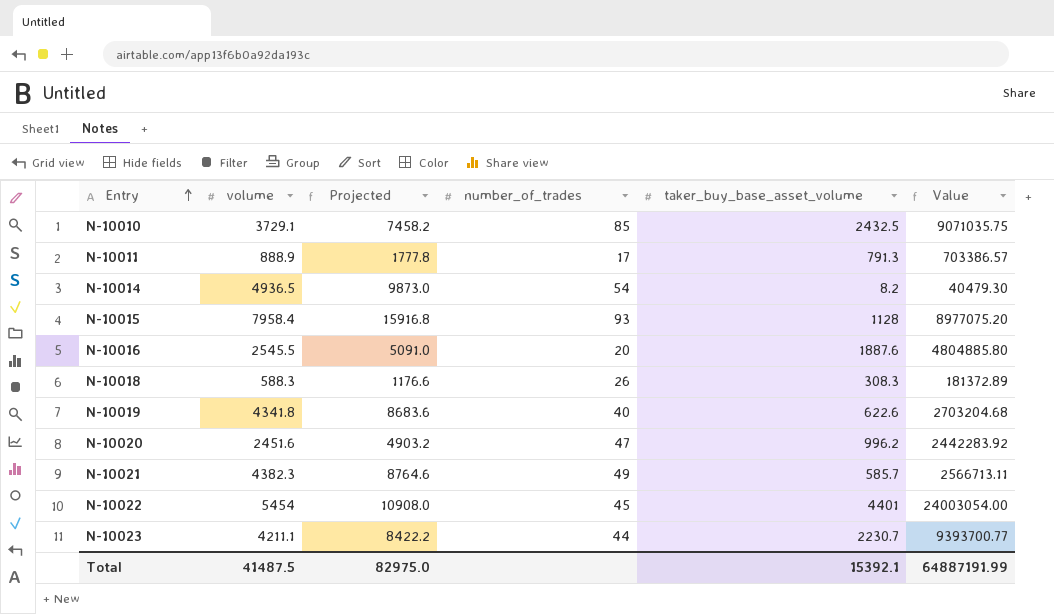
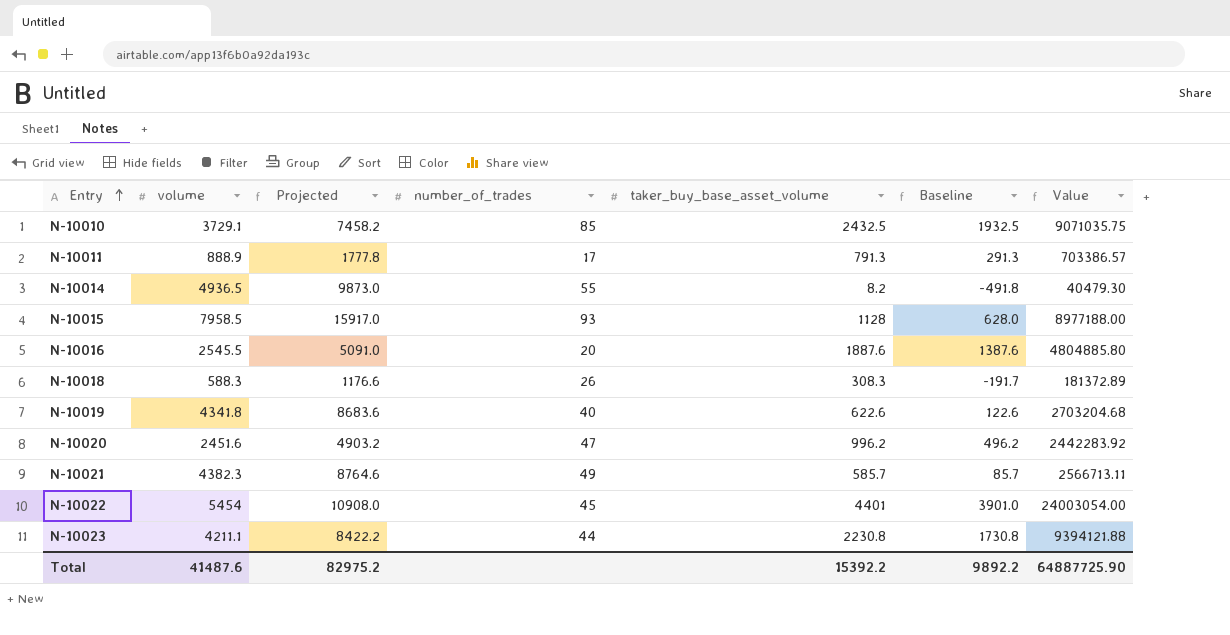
column Baseline | formula: none -> [taker_buy_base_asset_volume] - 500
N-10014 | number_of_trades: 54 -> 55
N-10015 | volume: 7958.4 -> 7958.5
N-10015 | Projected: 15916.8 -> 15917.0
N-10015 | Value: 8977075.20 -> 8977188.00
N-10023 | taker_buy_base_asset_volume: 2230.7 -> 2230.8
N-10023 | Value: 9393700.77 -> 9394121.88
Total | volume: 41487.5 -> 41487.6
Total | Projected: 82975.0 -> 82975.2
Total | taker_buy_base_asset_volume: 15392.1 -> 15392.2
Total | Value: 64887191.99 -> 64887725.90

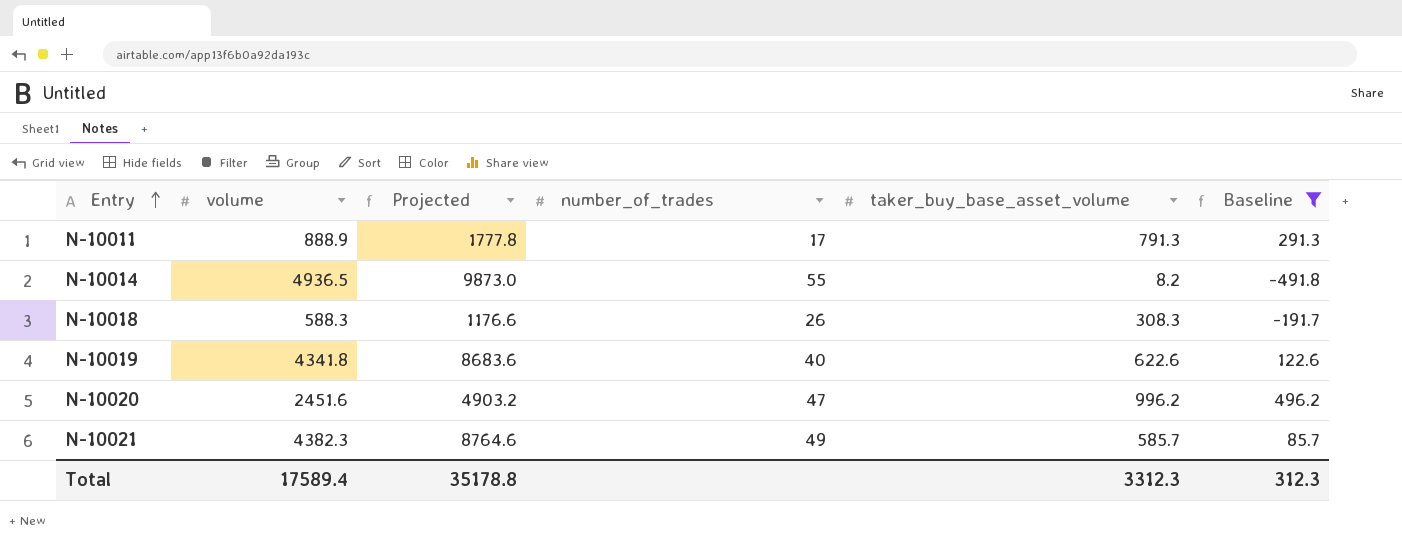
filter: none -> Baseline <= 496.2
column Value | formula: [volume] * [taker_buy_base_asset_volume] -> none
Total | volume: 41487.6 -> 17589.4
Total | Projected: 82975.2 -> 35178.8
Total | taker_buy_base_asset_volume: 15392.2 -> 3312.3
Total | Baseline: 9892.2 -> 312.3

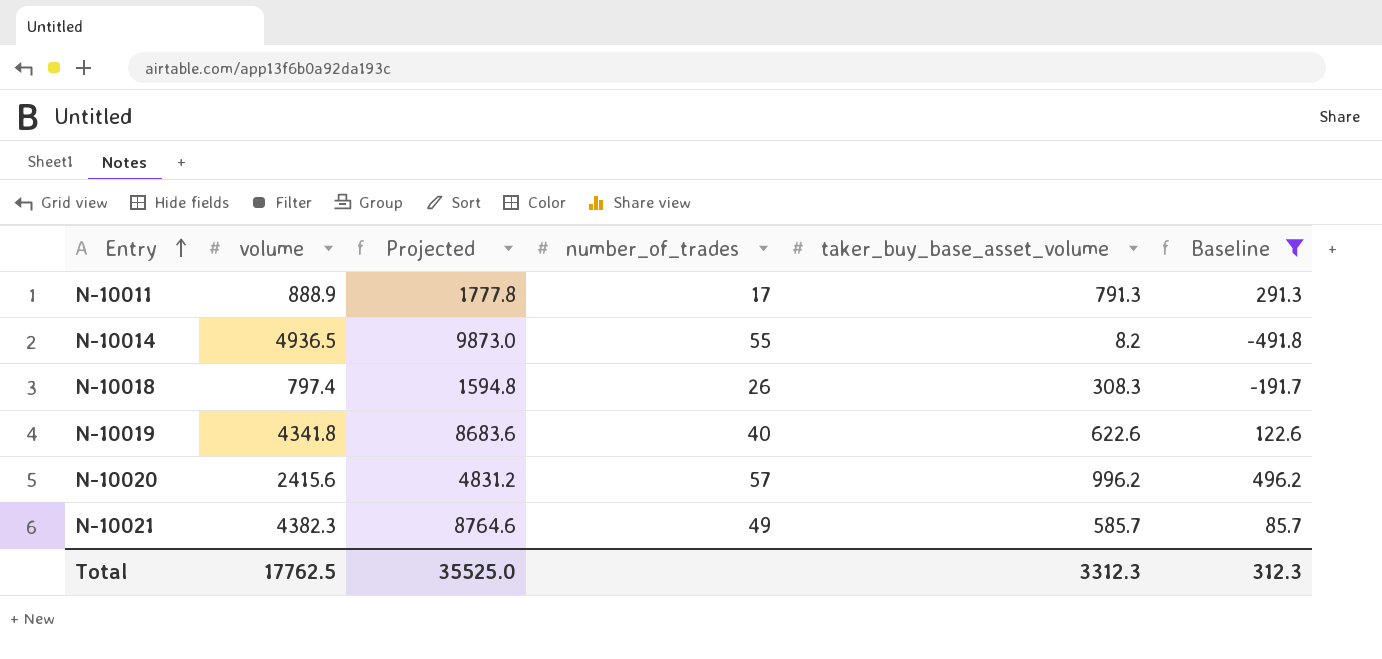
N-10018 | volume: 588.3 -> 797.4
N-10018 | Projected: 1176.6 -> 1594.8
N-10020 | volume: 2451.6 -> 2415.6
N-10020 | Projected: 4903.2 -> 4831.2
N-10020 | number_of_trades: 47 -> 57
Total | volume: 17589.4 -> 17762.5
Total | Projected: 35178.8 -> 35525.0

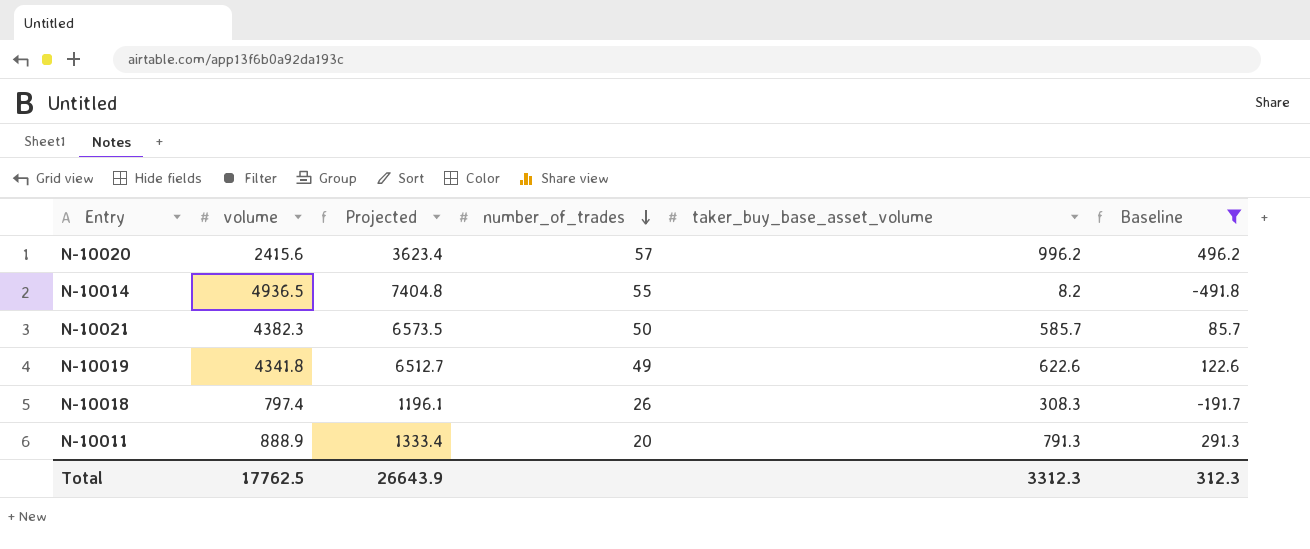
row order: Entry ascending -> number_of_trades descending
column Projected | formula: [volume] * 2 -> [volume] * 1.5
N-10021 | number_of_trades: 49 -> 50
N-10019 | number_of_trades: 40 -> 49
N-10011 | number_of_trades: 17 -> 20
Total | Projected: 35525.0 -> 26643.9

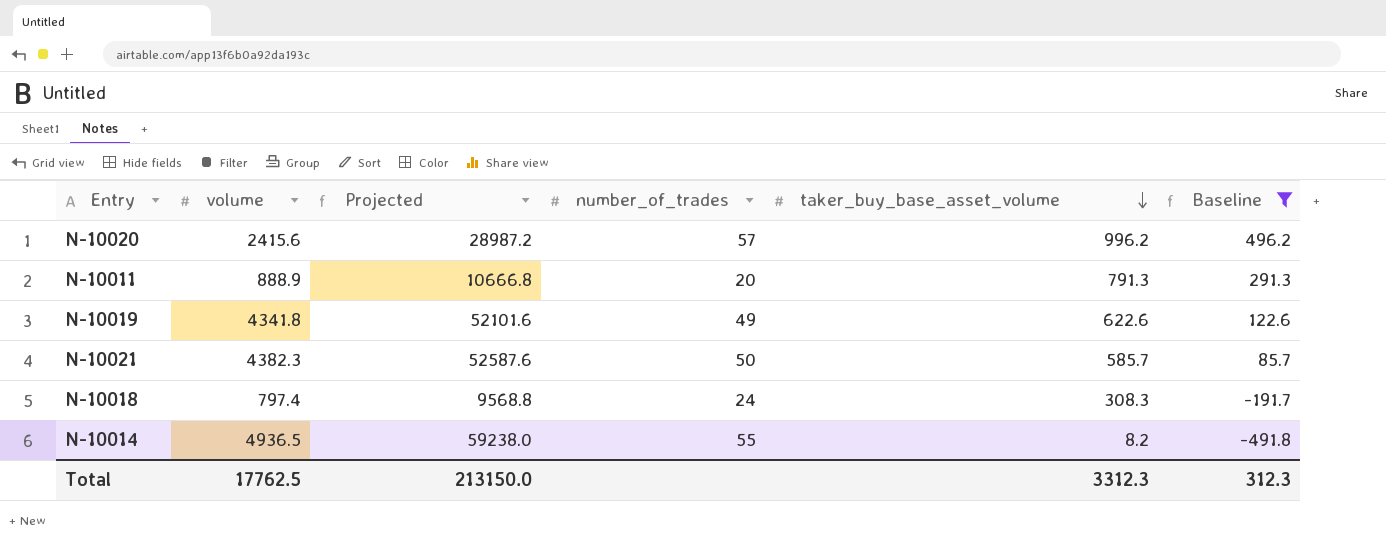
row order: number_of_trades descending -> taker_buy_base_asset_volume descending
column Projected | formula: [volume] * 1.5 -> [volume] * 12
N-10018 | number_of_trades: 26 -> 24
Total | Projected: 26643.9 -> 213150.0

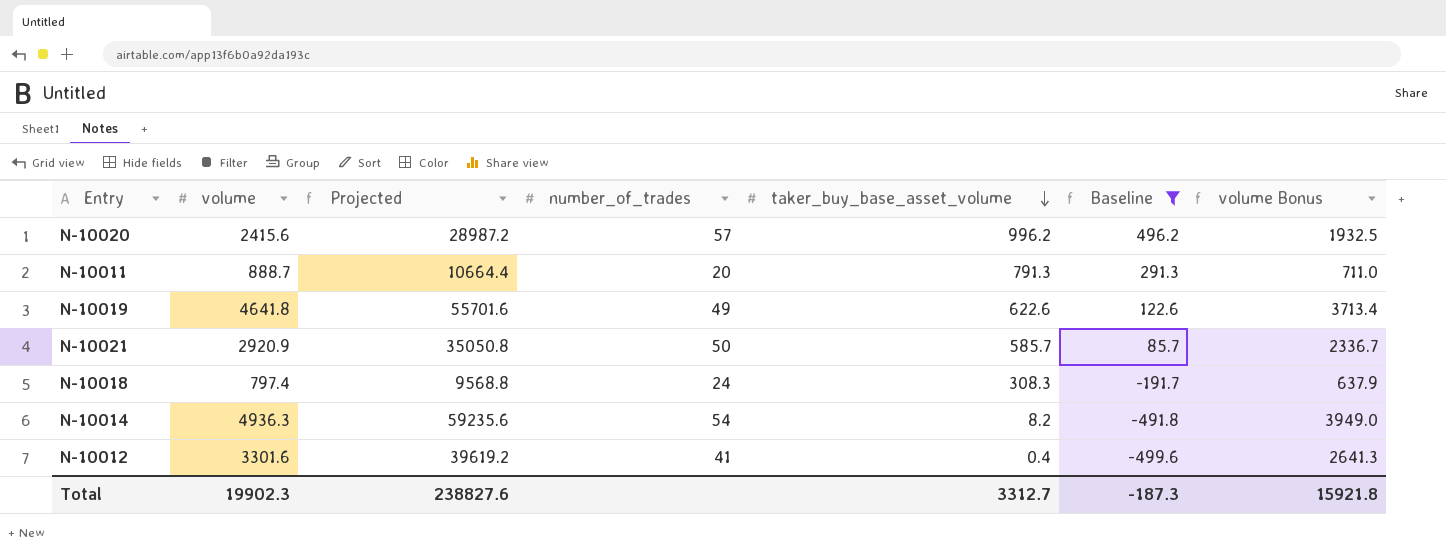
column volume Bonus | formula: none -> [volume] * 0.8
N-10011 | volume: 888.9 -> 888.7
N-10011 | Projected: 10666.8 -> 10664.4
N-10019 | volume: 4341.8 -> 4641.8
N-10019 | Projected: 52101.6 -> 55701.6
N-10021 | volume: 4382.3 -> 2920.9
N-10021 | Projected: 52587.6 -> 35050.8
N-10014 | volume: 4936.5 -> 4936.3
N-10014 | Projected: 59238.0 -> 59235.6
N-10014 | number_of_trades: 55 -> 54
row N-10012: none -> 3301.6 | 39619.2 | 41 | 0.4 | -499.6 | 2641.3
Total | volume: 17762.5 -> 19902.3
Total | Projected: 213150.0 -> 238827.6
Total | taker_buy_base_asset_volume: 3312.3 -> 3312.7
Total | Baseline: 312.3 -> -187.3

